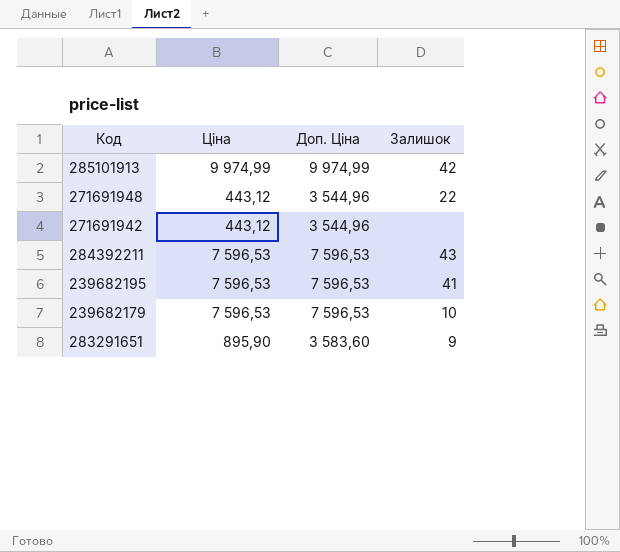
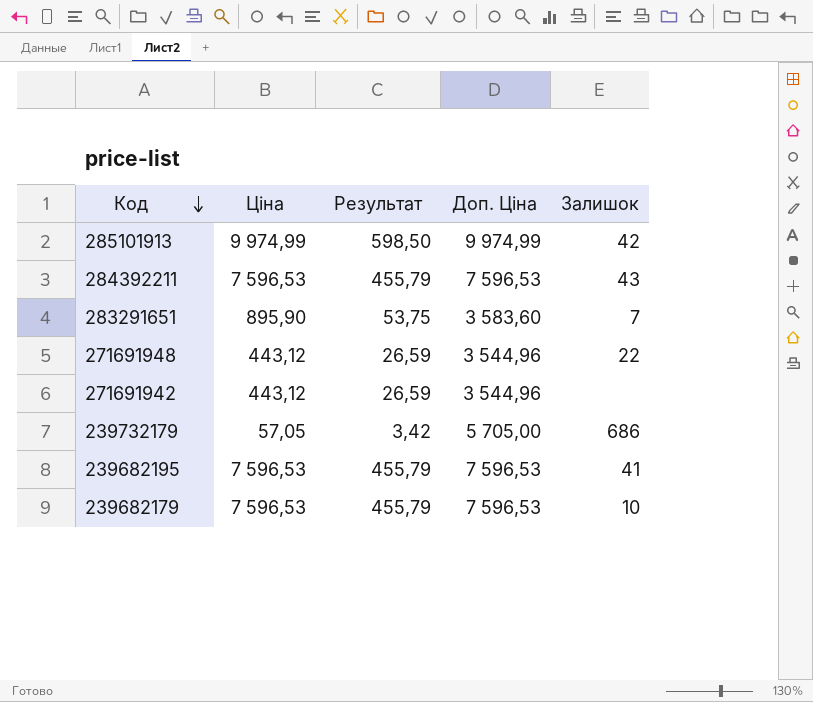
row order: none -> Код descending
column Результат | formula: none -> [Ціна] * 0,06
283291651 | Залишок: 9 -> 7
row 239732179: none -> 57,05 | 3,42 | 5 705,00 | 686

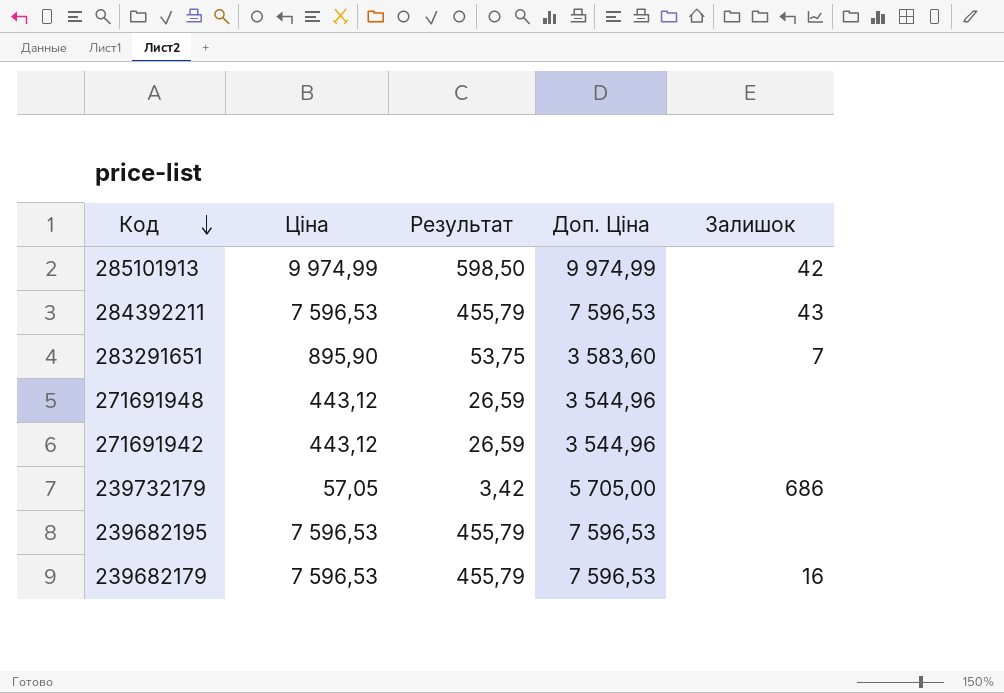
271691948 | Залишок: 22 -> none
239682195 | Залишок: 41 -> none
239682179 | Залишок: 10 -> 16

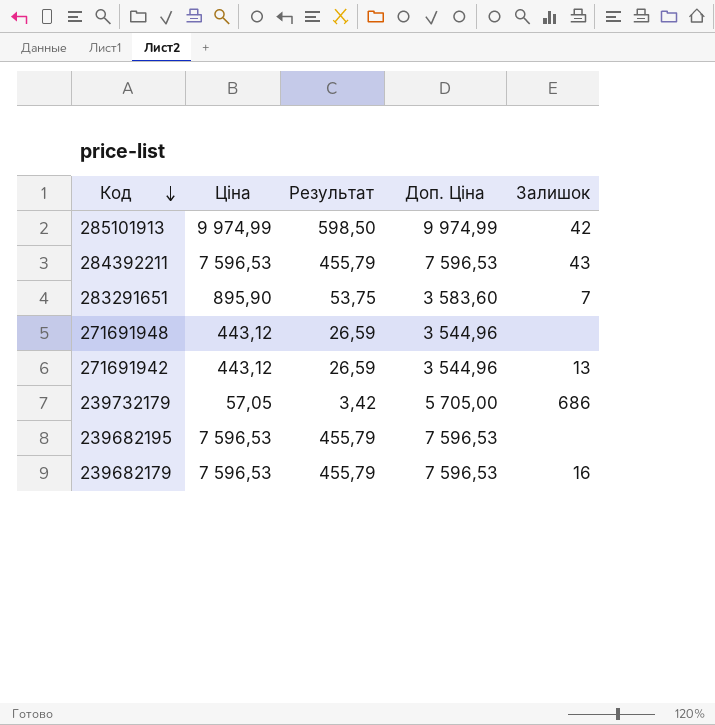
271691942 | Залишок: none -> 13

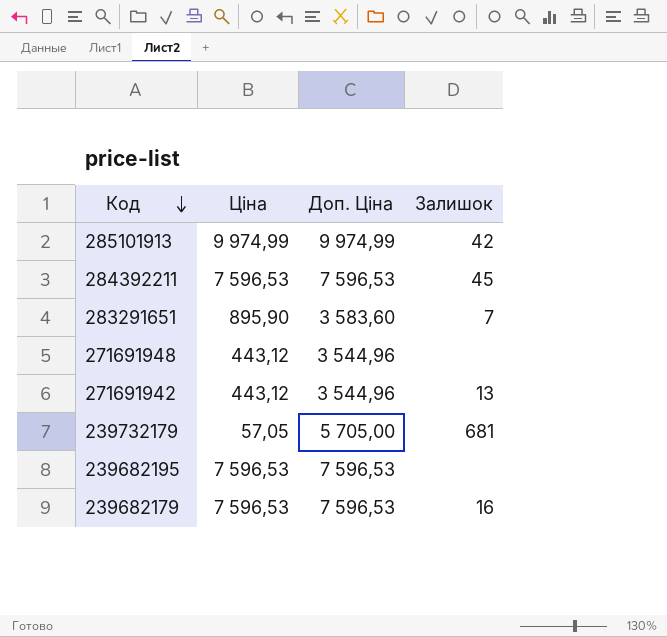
column Результат | formula: [Ціна] * 0,06 -> none
284392211 | Залишок: 43 -> 45
239732179 | Залишок: 686 -> 681

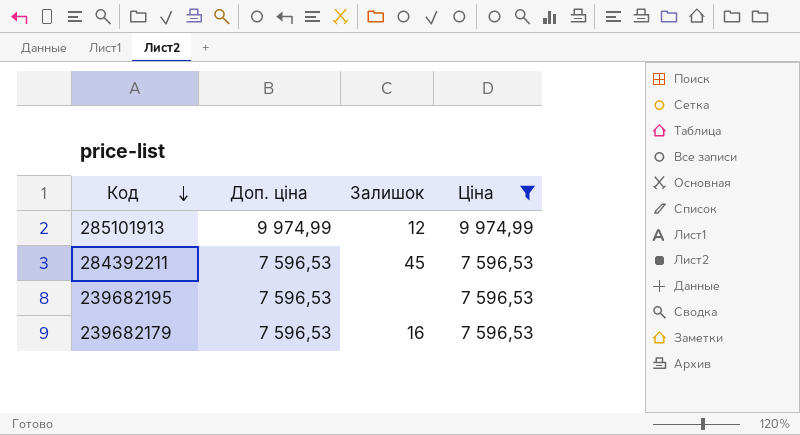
filter: none -> Ціна >= 7 596,53
column name: Доп. Ціна -> Доп. ціна
column Ціна | position: 2 -> 4
285101913 | Залишок: 42 -> 12

